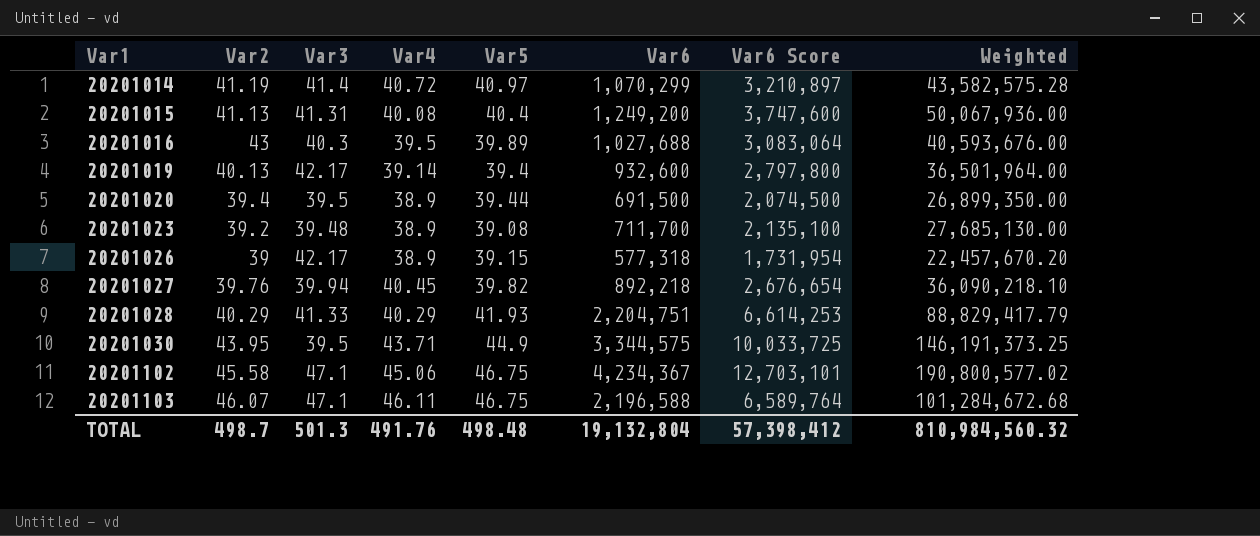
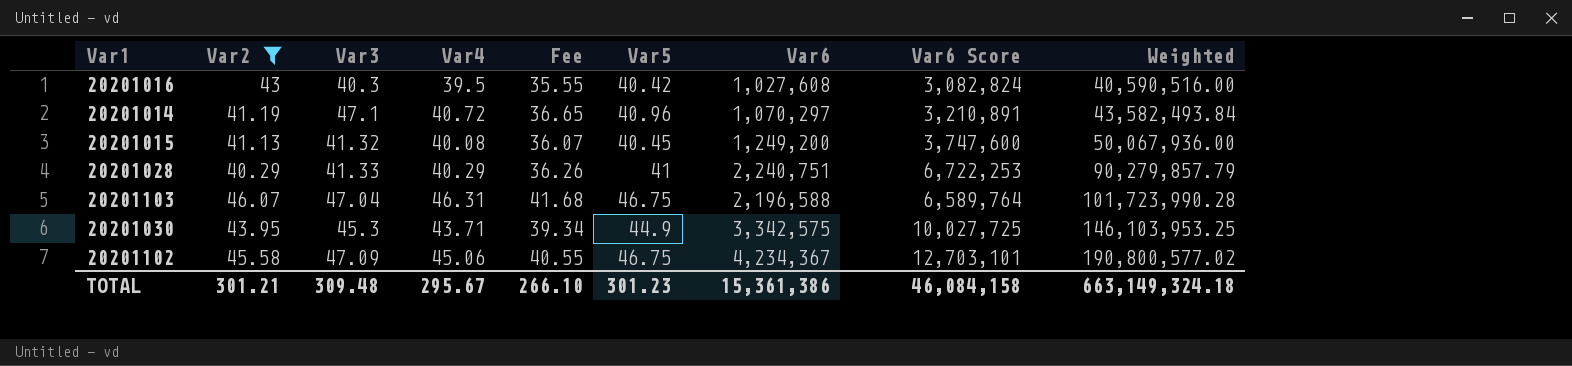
filter: none -> Var2 >= 40.29
row order: Var1 ascending -> Weighted ascending
column Fee | formula: none -> [Var4] * 0.9
20201016 | Var5: 39.89 -> 40.42
20201016 | Var6: 1,027,688 -> 1,027,608
20201016 | Var6 Score: 3,083,064 -> 3,082,824
20201016 | Weighted: 40,593,676.00 -> 40,590,516.00
20201014 | Var3: 41.4 -> 47.1
20201014 | Var5: 40.97 -> 40.96
20201014 | Var6: 1,070,299 -> 1,070,297
20201014 | Var6 Score: 3,210,897 -> 3,210,891
20201014 | Weighted: 43,582,575.28 -> 43,582,493.84
20201015 | Var3: 41.31 -> 41.32
20201015 | Var5: 40.4 -> 40.45
20201028 | Var5: 41.93 -> 41
20201028 | Var6: 2,204,751 -> 2,240,751
20201028 | Var6 Score: 6,614,253 -> 6,722,253
20201028 | Weighted: 88,829,417.79 -> 90,279,857.79
20201103 | Var3: 47.1 -> 47.04
20201103 | Var4: 46.11 -> 46.31
20201103 | Weighted: 101,284,672.68 -> 101,723,990.28
20201030 | Var3: 39.5 -> 45.3
20201030 | Var6: 3,344,575 -> 3,342,575
20201030 | Var6 Score: 10,033,725 -> 10,027,725
20201030 | Weighted: 146,191,373.25 -> 146,103,953.25
20201102 | Var3: 47.1 -> 47.09
TOTAL | Var2: 498.7 -> 301.21
TOTAL | Var3: 501.3 -> 309.48
TOTAL | Var4: 491.76 -> 295.67
TOTAL | Var5: 498.48 -> 301.23
TOTAL | Var6: 19,132,804 -> 15,361,386
TOTAL | Var6 Score: 57,398,412 -> 46,084,158
TOTAL | Weighted: 810,984,560.32 -> 663,149,324.18

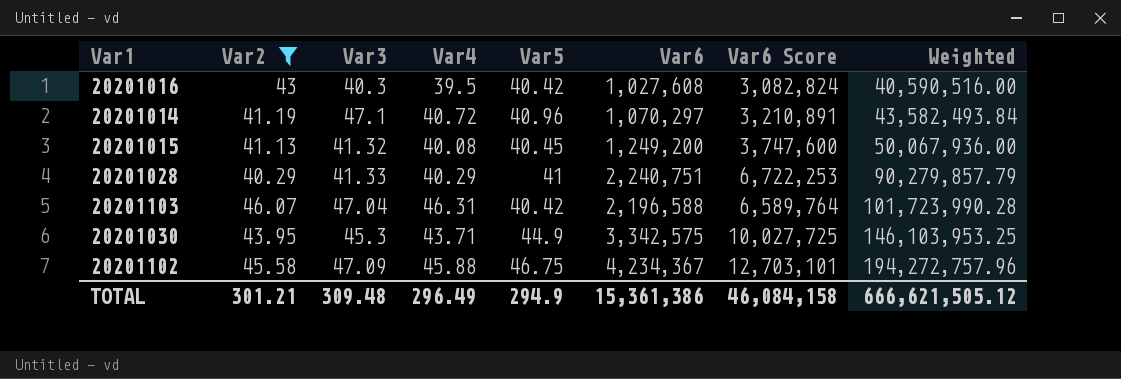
column Fee | formula: [Var4] * 0.9 -> none
20201103 | Var5: 46.75 -> 40.42
20201102 | Var4: 45.06 -> 45.88
20201102 | Weighted: 190,800,577.02 -> 194,272,757.96
TOTAL | Var4: 295.67 -> 296.49
TOTAL | Var5: 301.23 -> 294.9
TOTAL | Weighted: 663,149,324.18 -> 666,621,505.12

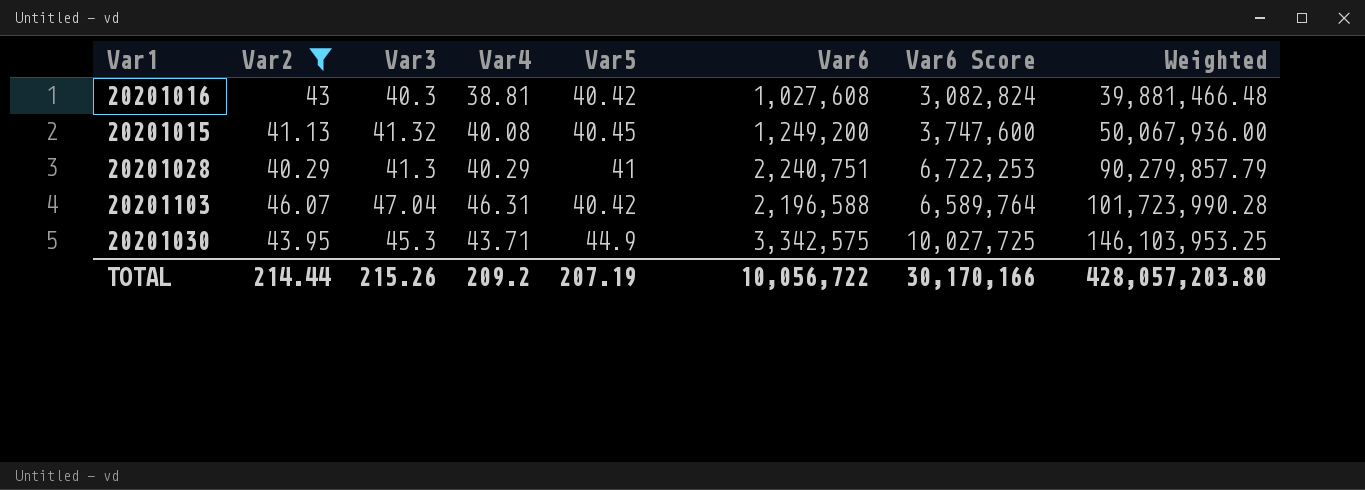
row 20201014: 41.19 | 47.1 | 40.72 | 40.96 | 1,070,297 | 3,210,891 | 43,582,493.84 -> none
row 20201102: 45.58 | 47.09 | 45.88 | 46.75 | 4,234,367 | 12,703,101 | 194,272,757.96 -> none
20201016 | Var4: 39.5 -> 38.81
20201016 | Weighted: 40,590,516.00 -> 39,881,466.48
20201028 | Var3: 41.33 -> 41.3
TOTAL | Var2: 301.21 -> 214.44
TOTAL | Var3: 309.48 -> 215.26
TOTAL | Var4: 296.49 -> 209.2
TOTAL | Var5: 294.9 -> 207.19
TOTAL | Var6: 15,361,386 -> 10,056,722
TOTAL | Var6 Score: 46,084,158 -> 30,170,166
TOTAL | Weighted: 666,621,505.12 -> 428,057,203.80

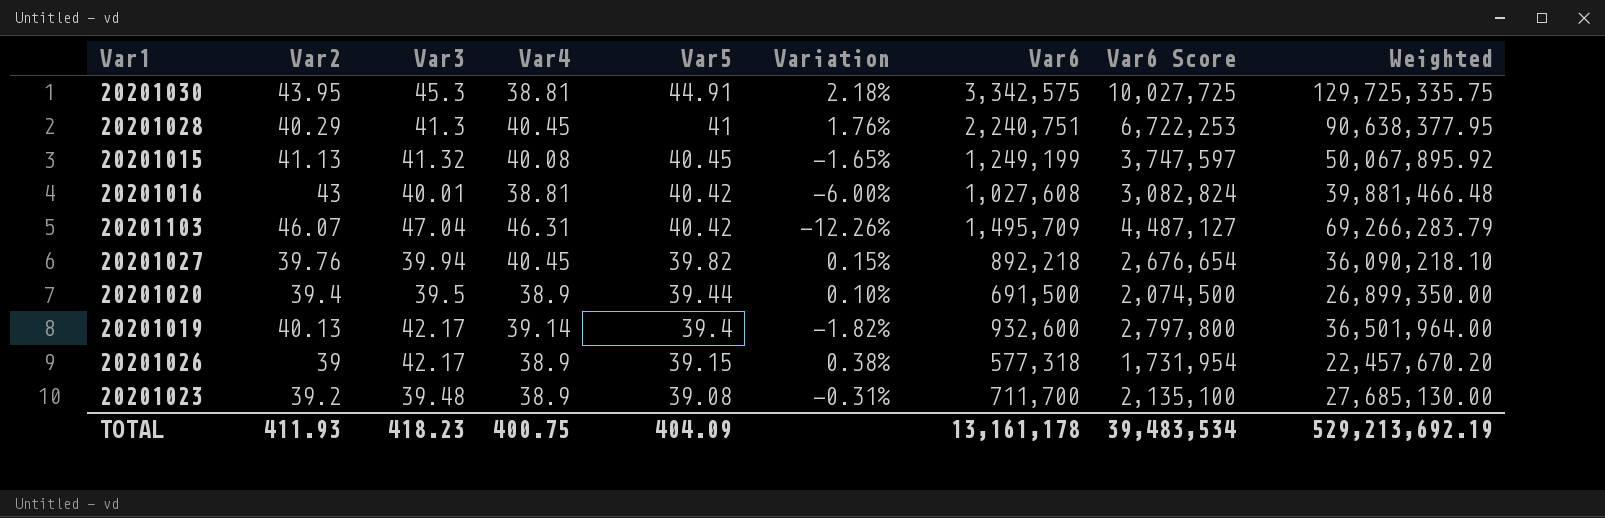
filter: Var2 >= 40.29 -> none
row order: Weighted ascending -> Var5 descending
column Variation | formula: none -> ([Var5] - [Var2]) / [Var2]
20201030 | Var4: 43.71 -> 38.81
20201030 | Var5: 44.9 -> 44.91
20201030 | Weighted: 146,103,953.25 -> 129,725,335.75
20201028 | Var4: 40.29 -> 40.45
20201028 | Weighted: 90,279,857.79 -> 90,638,377.95
20201015 | Var6: 1,249,200 -> 1,249,199
20201015 | Var6 Score: 3,747,600 -> 3,747,597
20201015 | Weighted: 50,067,936.00 -> 50,067,895.92
20201016 | Var3: 40.3 -> 40.01
20201103 | Var6: 2,196,588 -> 1,495,709
20201103 | Var6 Score: 6,589,764 -> 4,487,127
20201103 | Weighted: 101,723,990.28 -> 69,266,283.79
TOTAL | Var2: 214.44 -> 411.93
TOTAL | Var3: 215.26 -> 418.23
TOTAL | Var4: 209.2 -> 400.75
TOTAL | Var5: 207.19 -> 404.09
TOTAL | Var6: 10,056,722 -> 13,161,178
TOTAL | Var6 Score: 30,170,166 -> 39,483,534
TOTAL | Weighted: 428,057,203.80 -> 529,213,692.19

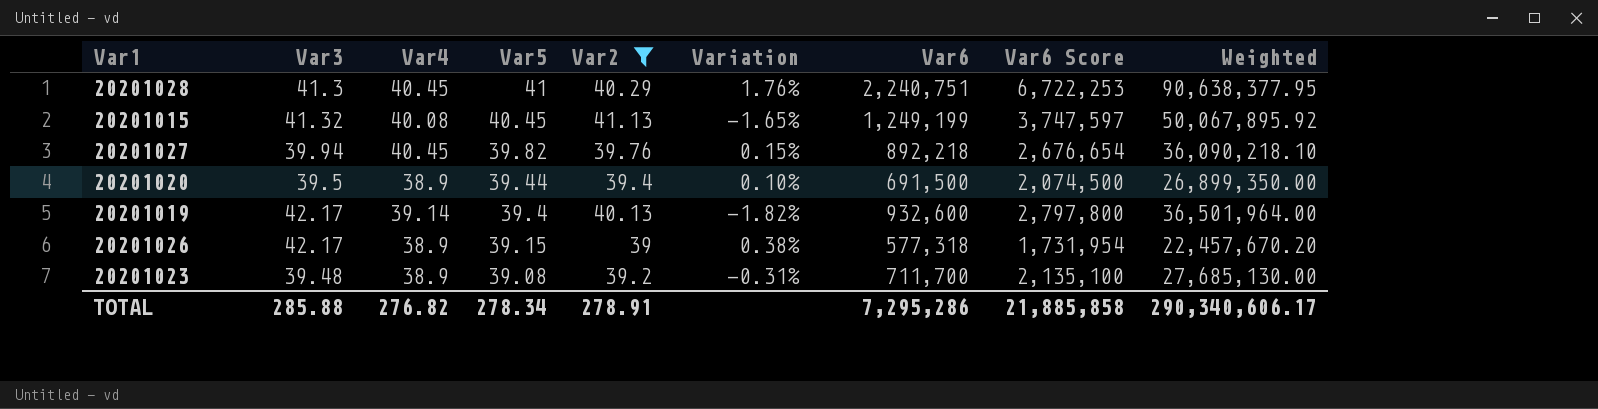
filter: none -> Var2 <= 41.13
column Var2 | position: 2 -> 5
TOTAL | Var3: 418.23 -> 285.88
TOTAL | Var4: 400.75 -> 276.82
TOTAL | Var5: 404.09 -> 278.34
TOTAL | Var2: 411.93 -> 278.91
TOTAL | Var6: 13,161,178 -> 7,295,286
TOTAL | Var6 Score: 39,483,534 -> 21,885,858
TOTAL | Weighted: 529,213,692.19 -> 290,340,606.17

